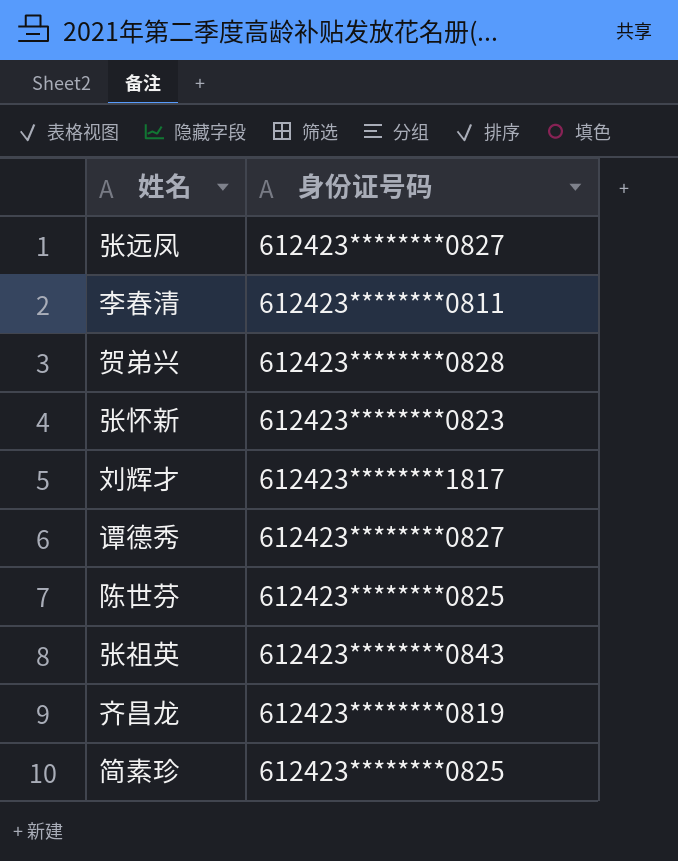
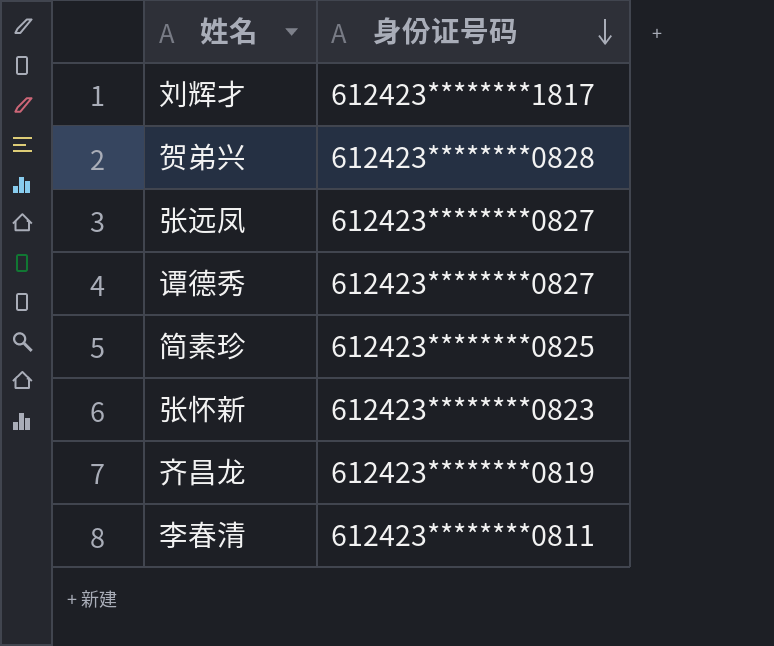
row order: none -> 身份证号码 descending
row 陈世芬: 612423********0825 -> none
row 张祖英: 612423********0843 -> none

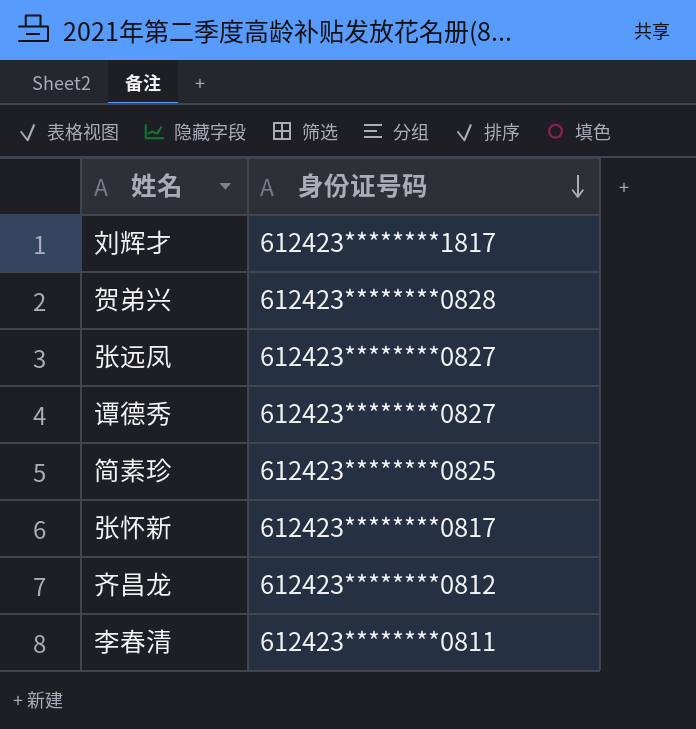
张怀新 | 身份证号码: 612423********0823 -> 612423********0817
齐昌龙 | 身份证号码: 612423********0819 -> 612423********0812

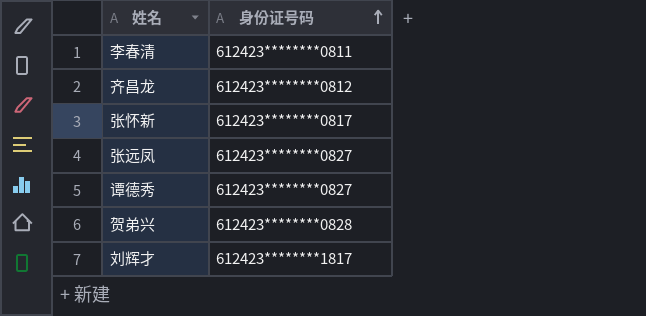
row order: 身份证号码 descending -> 身份证号码 ascending
row 简素珍: 612423********0825 -> none

